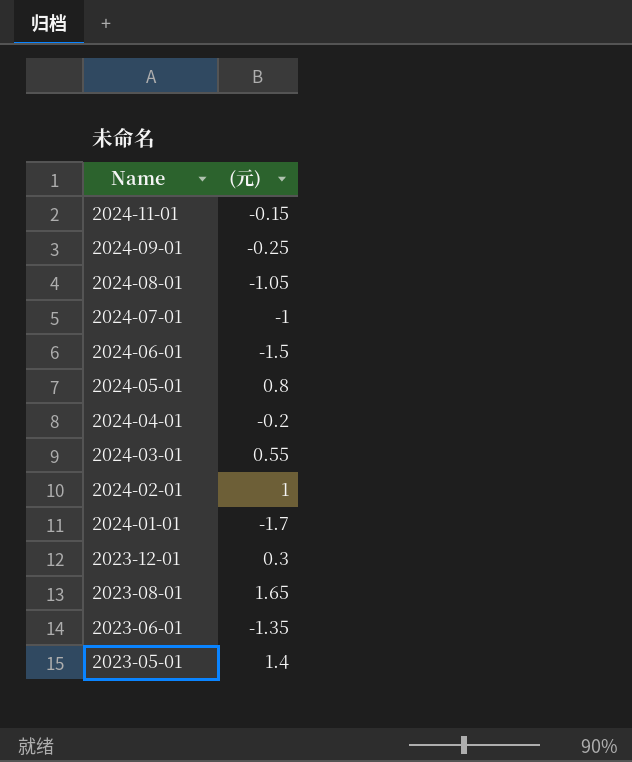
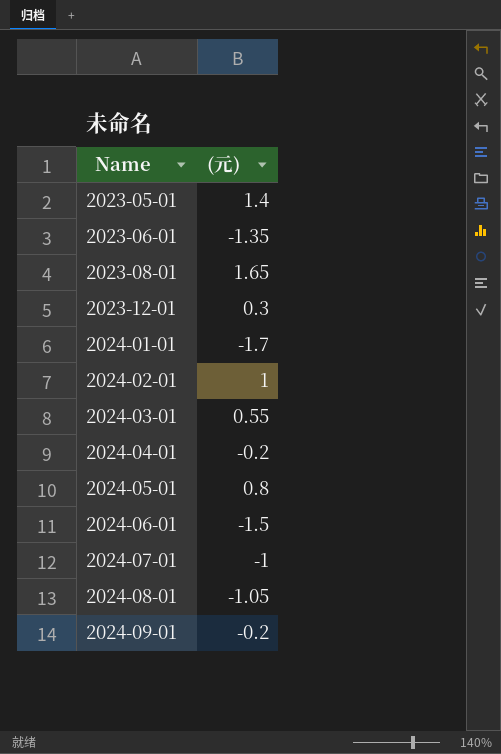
row order: Name descending -> Name ascending
row 2024-11-01: -0.15 -> none
2024-09-01 | (元): -0.25 -> -0.2

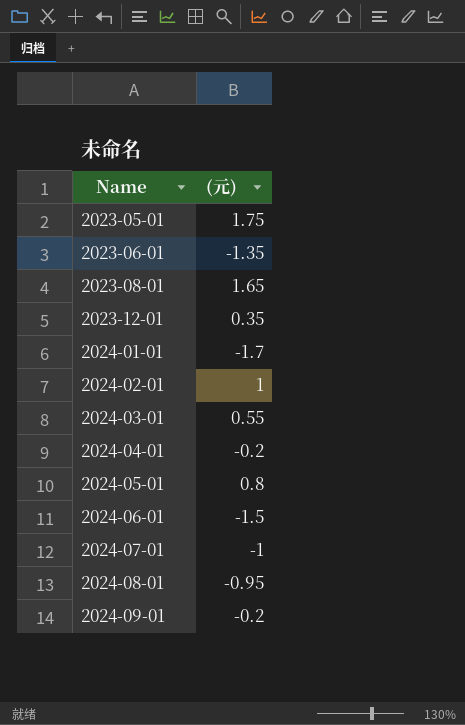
2023-05-01 | (元): 1.4 -> 1.75
2023-12-01 | (元): 0.3 -> 0.35
2024-08-01 | (元): -1.05 -> -0.95

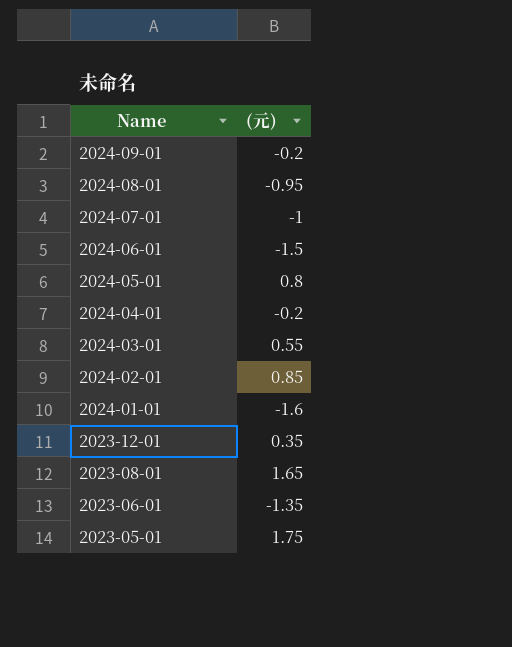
row order: Name ascending -> Name descending
2024-02-01 | (元): 1 -> 0.85
2024-01-01 | (元): -1.7 -> -1.6

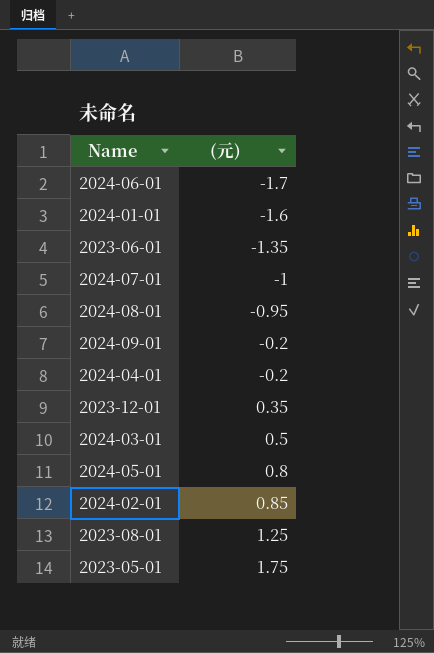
row order: Name descending -> (元) ascending
2024-06-01 | (元): -1.5 -> -1.7
2024-03-01 | (元): 0.55 -> 0.5
2023-08-01 | (元): 1.65 -> 1.25

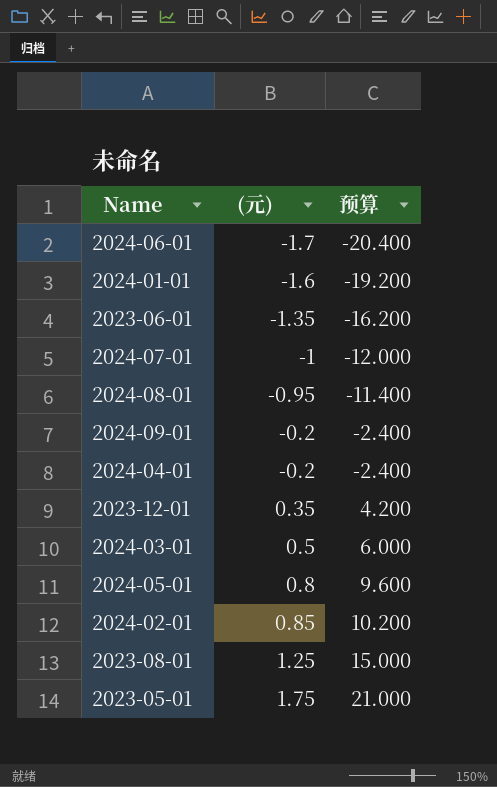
column 预算 | formula: none -> [(元)] * 12

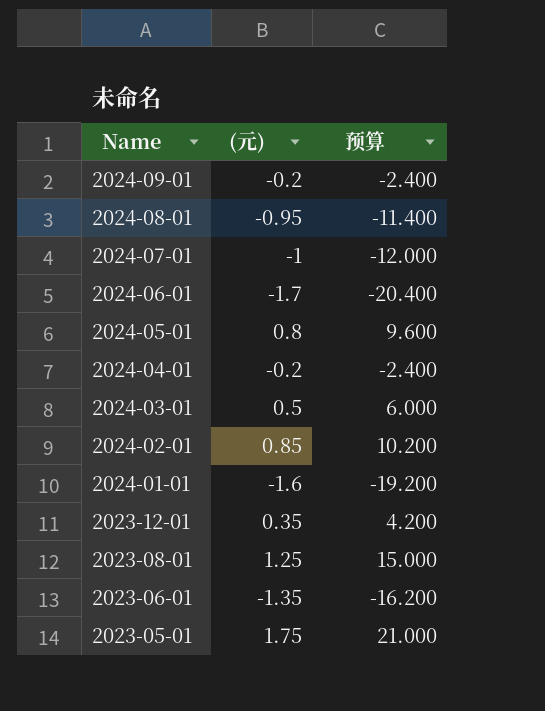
row order: (元) ascending -> Name descending

